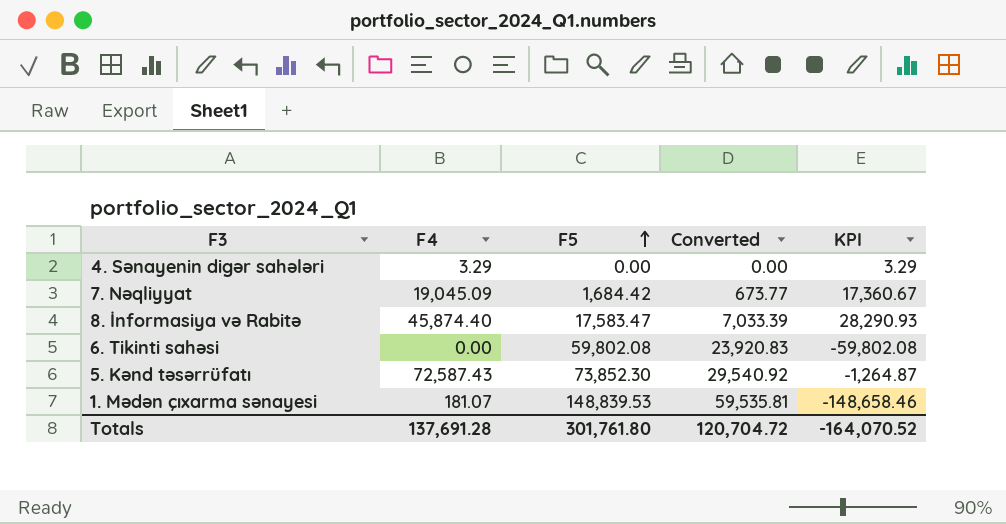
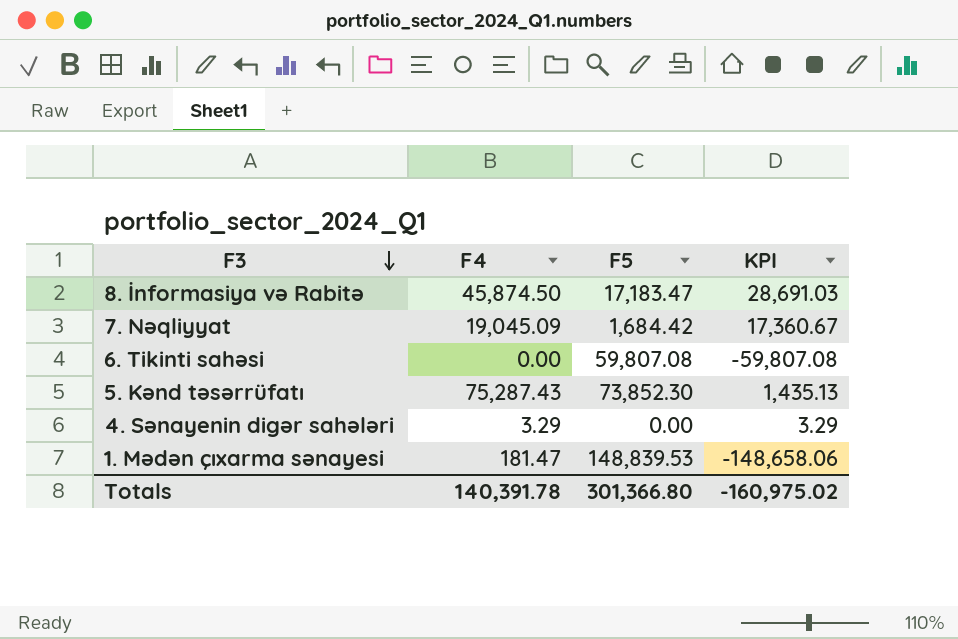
row order: F5 ascending -> F3 descending
column Converted | formula: [F5] * 0.4 -> none
8. İnformasiya və Rabitə | F4: 45,874.40 -> 45,874.50
8. İnformasiya və Rabitə | F5: 17,583.47 -> 17,183.47
8. İnformasiya və Rabitə | KPI: 28,290.93 -> 28,691.03
6. Tikinti sahəsi | F5: 59,802.08 -> 59,807.08
6. Tikinti sahəsi | KPI: -59,802.08 -> -59,807.08
5. Kənd təsərrüfatı | F4: 72,587.43 -> 75,287.43
5. Kənd təsərrüfatı | KPI: -1,264.87 -> 1,435.13
1. Mədən çıxarma sənayesi | F4: 181.07 -> 181.47
1. Mədən çıxarma sənayesi | KPI: -148,658.46 -> -148,658.06
Totals | F4: 137,691.28 -> 140,391.78
Totals | F5: 301,761.80 -> 301,366.80
Totals | KPI: -164,070.52 -> -160,975.02

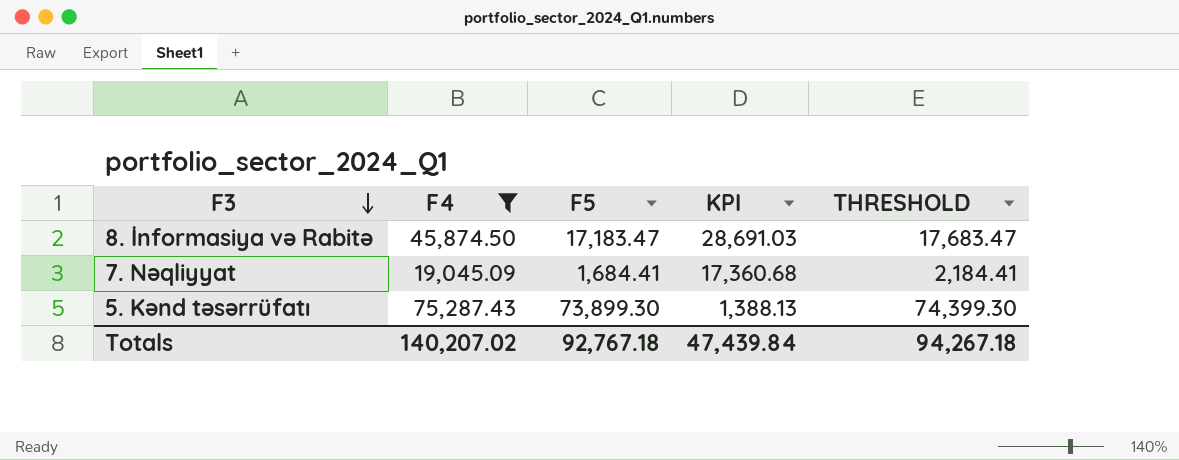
filter: none -> F4 >= 19,045.09
column THRESHOLD | formula: none -> [F5] + 500
7. Nəqliyyat | F5: 1,684.42 -> 1,684.41
7. Nəqliyyat | KPI: 17,360.67 -> 17,360.68
5. Kənd təsərrüfatı | F5: 73,852.30 -> 73,899.30
5. Kənd təsərrüfatı | KPI: 1,435.13 -> 1,388.13
Totals | F4: 140,391.78 -> 140,207.02
Totals | F5: 301,366.80 -> 92,767.18
Totals | KPI: -160,975.02 -> 47,439.84

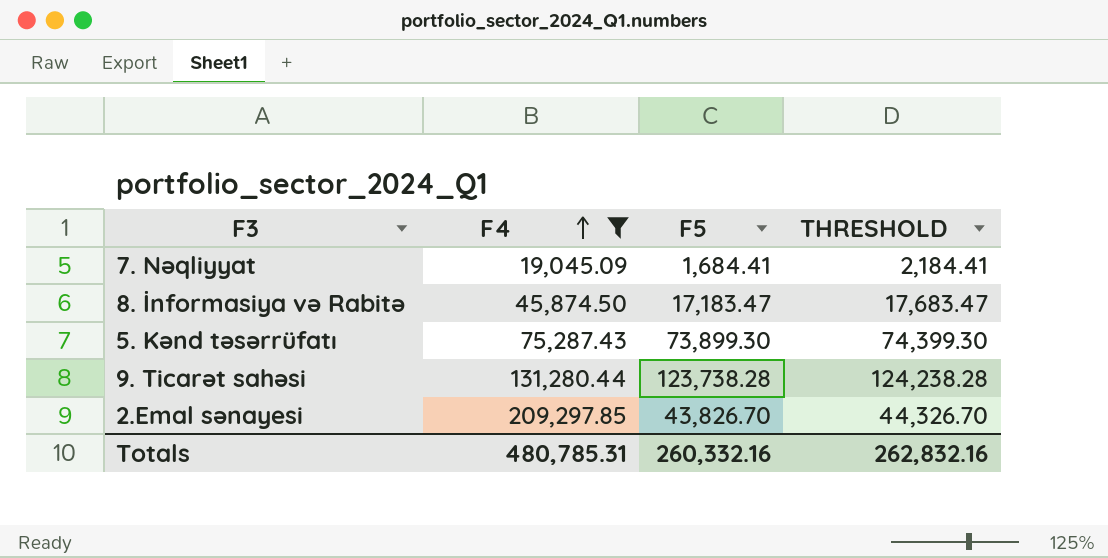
row order: F3 descending -> F4 ascending
column KPI | formula: [F4] - [F5] -> none
row 9. Ticarət sahəsi: none -> 131,280.44 | 123,738.28 | 124,238.28
row 2.Emal sənayesi: none -> 209,297.85 | 43,826.70 | 44,326.70
Totals | F4: 140,207.02 -> 480,785.31
Totals | F5: 92,767.18 -> 260,332.16
Totals | THRESHOLD: 94,267.18 -> 262,832.16

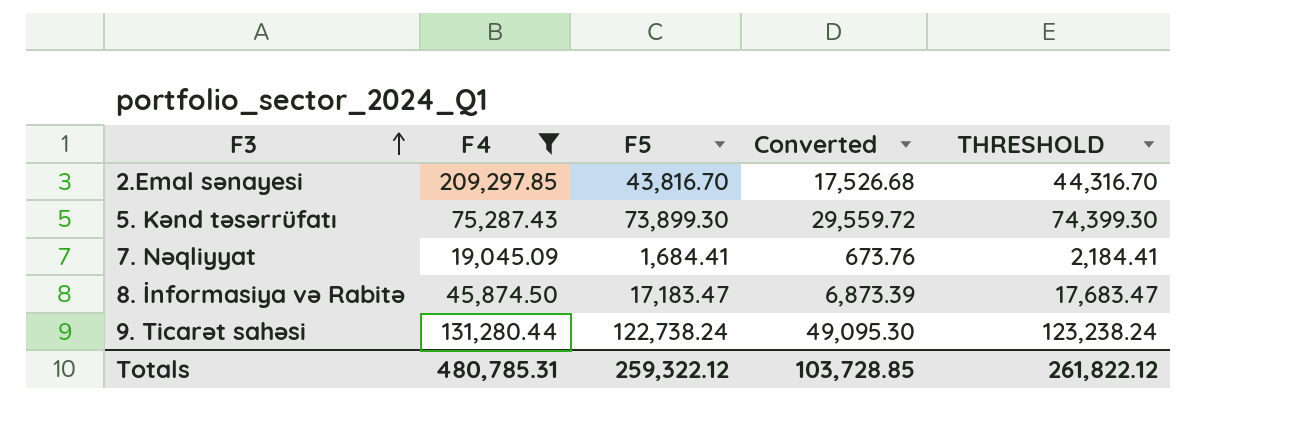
row order: F4 ascending -> F3 ascending
column Converted | formula: none -> [F5] * 0.4
2.Emal sənayesi | F5: 43,826.70 -> 43,816.70
2.Emal sənayesi | THRESHOLD: 44,326.70 -> 44,316.70
9. Ticarət sahəsi | F5: 123,738.28 -> 122,738.24
9. Ticarət sahəsi | THRESHOLD: 124,238.28 -> 123,238.24
Totals | F5: 260,332.16 -> 259,322.12
Totals | THRESHOLD: 262,832.16 -> 261,822.12

